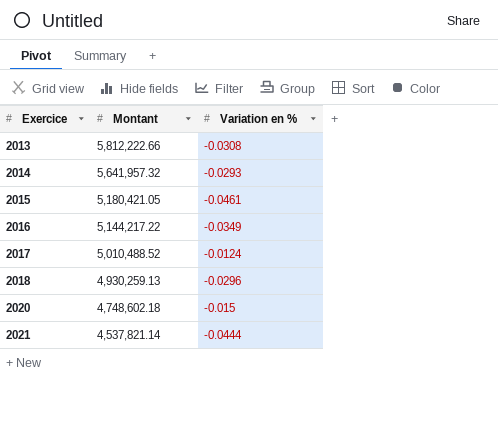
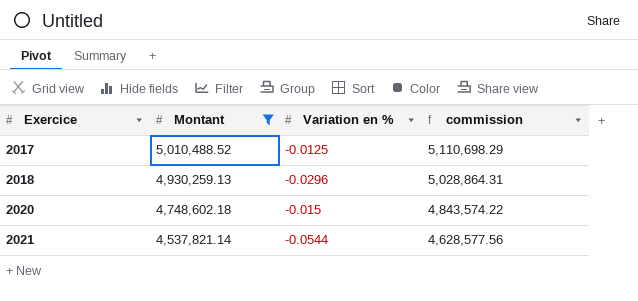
filter: none -> Montant <= 5,010,488.52
column commission | formula: none -> [Montant] * 1.02
2017 | Variation en %: -0.0124 -> -0.0125
2021 | Variation en %: -0.0444 -> -0.0544

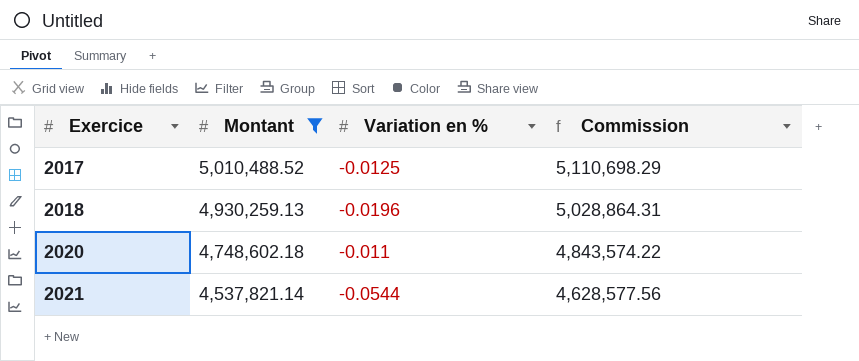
column name: commission -> Commission
2018 | Variation en %: -0.0296 -> -0.0196
2020 | Variation en %: -0.015 -> -0.011

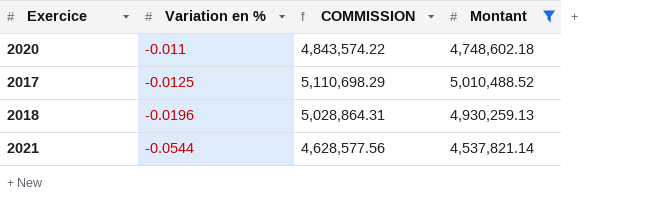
row order: Exercice ascending -> Variation en % descending
column name: Commission -> COMMISSION
column Montant | position: 2 -> 4

